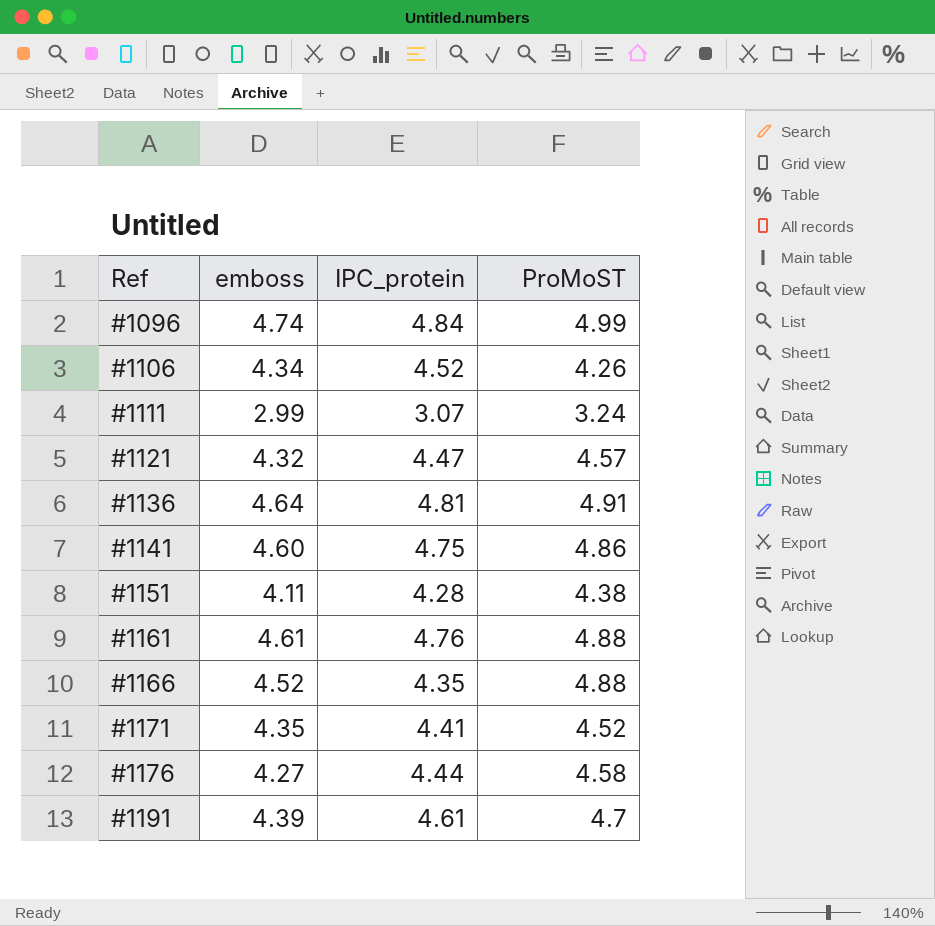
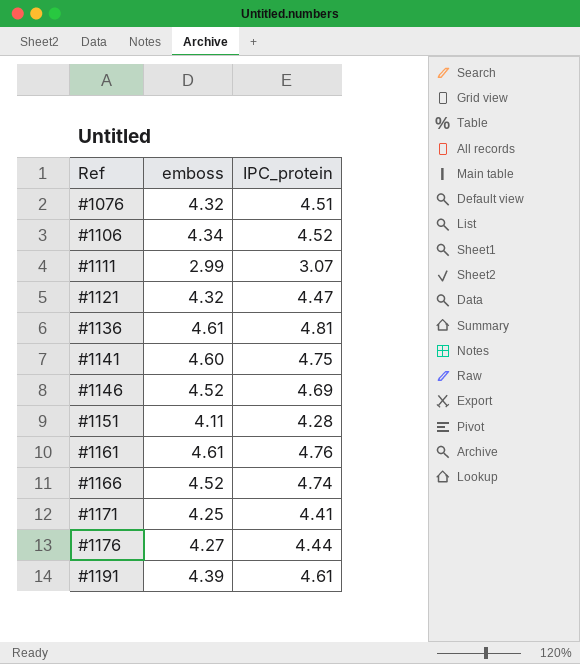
column ProMoST | position: 4 -> none
row #1096: 4.74 | 4.84 | 4.99 -> none
row #1076: none -> 4.32 | 4.51
#1136 | emboss: 4.64 -> 4.61
row #1146: none -> 4.52 | 4.69
#1166 | IPC_protein: 4.35 -> 4.74
#1171 | emboss: 4.35 -> 4.25

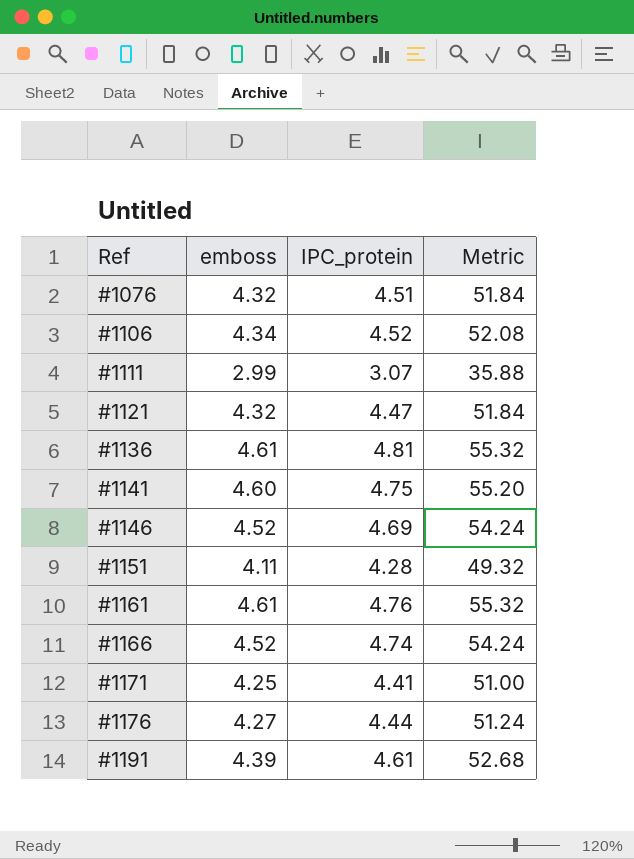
column Metric | formula: none -> [emboss] * 12

